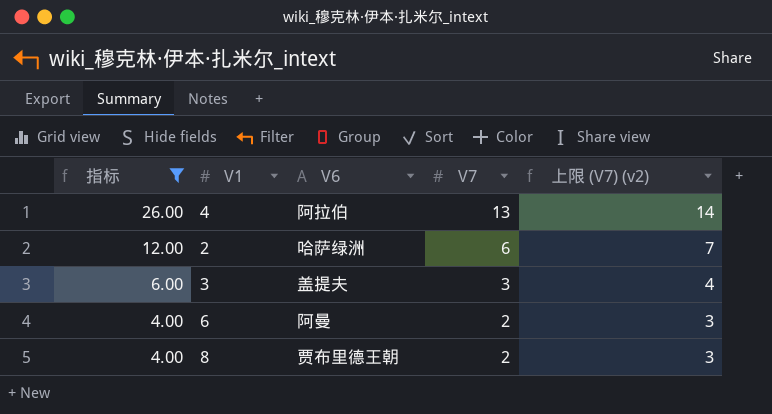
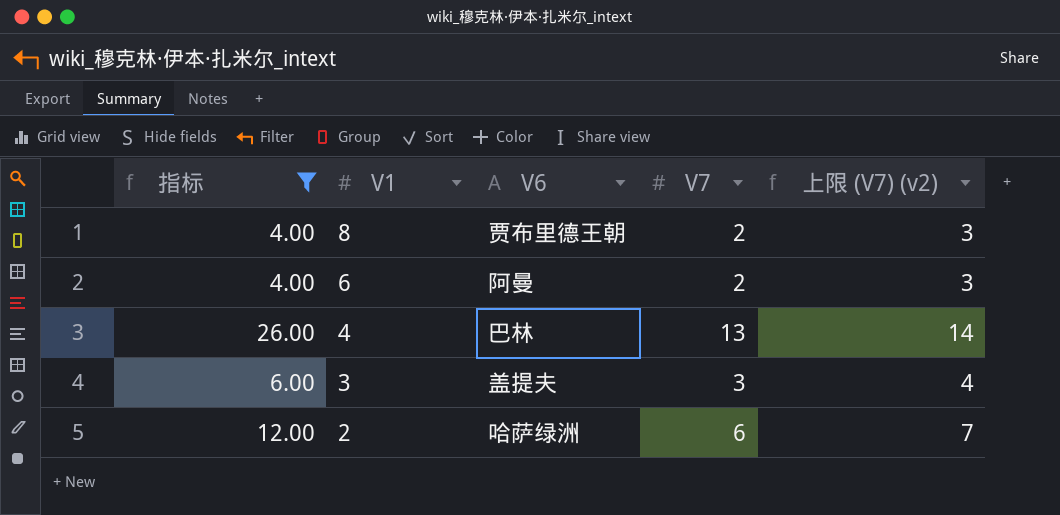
row order: 指标 descending -> V1 descending
4 | V6: 阿拉伯 -> 巴林

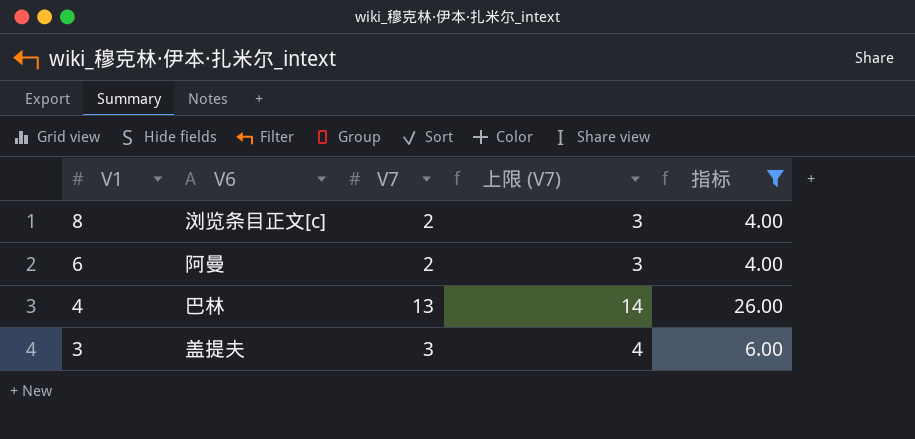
column name: 上限 (V7) (v2) -> 上限 (V7)
column 指标 | position: 1 -> 5
row 2: 12.00 | 哈萨绿洲 | 6 | 7 -> none
8 | V6: 贾布里德王朝 -> 浏览条目正文[c]

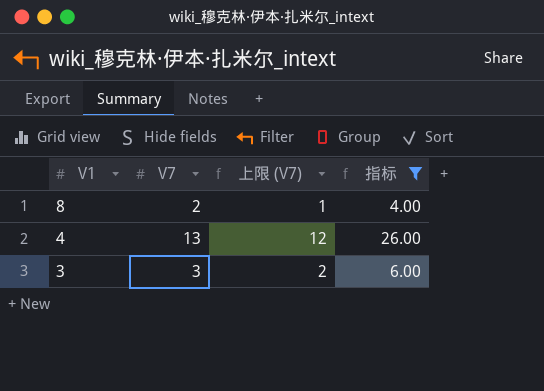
column V6 | position: 2 -> none
column 上限 (V7) | formula: [V7] + 1 -> [V7] - 1
row 6: 阿曼 | 2 | 3 | 4.00 -> none

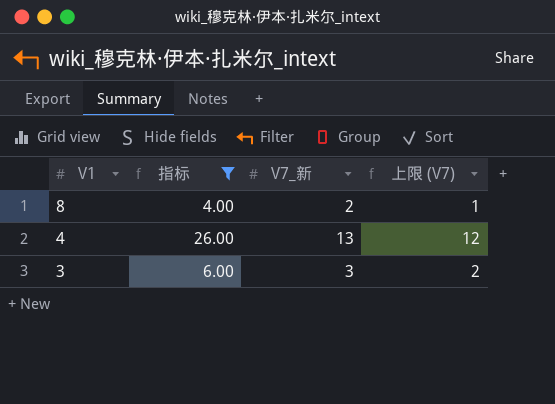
column 指标 | position: 4 -> 2
column name: V7 -> V7_新

